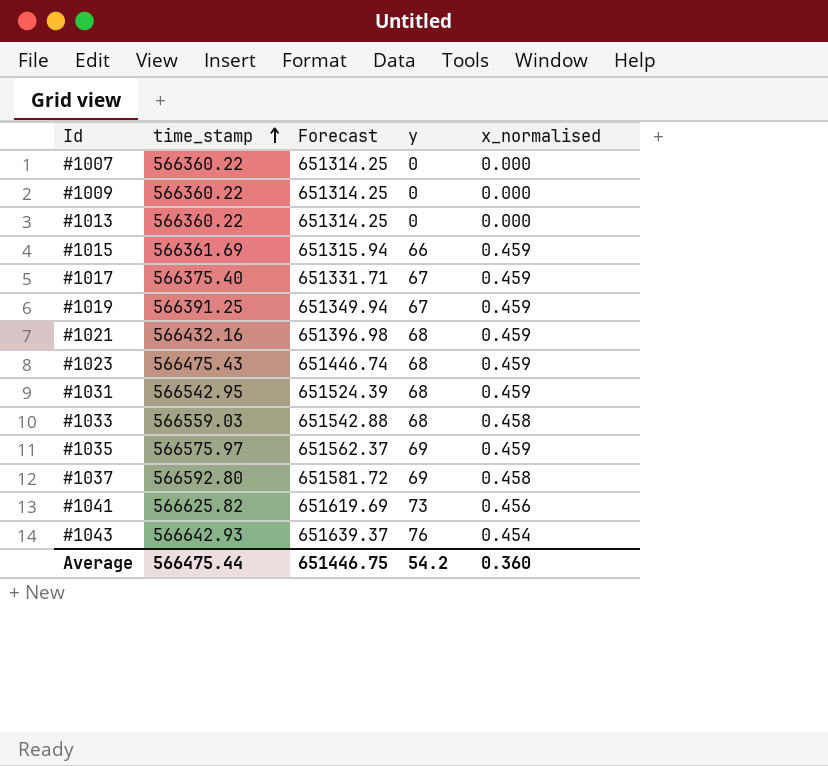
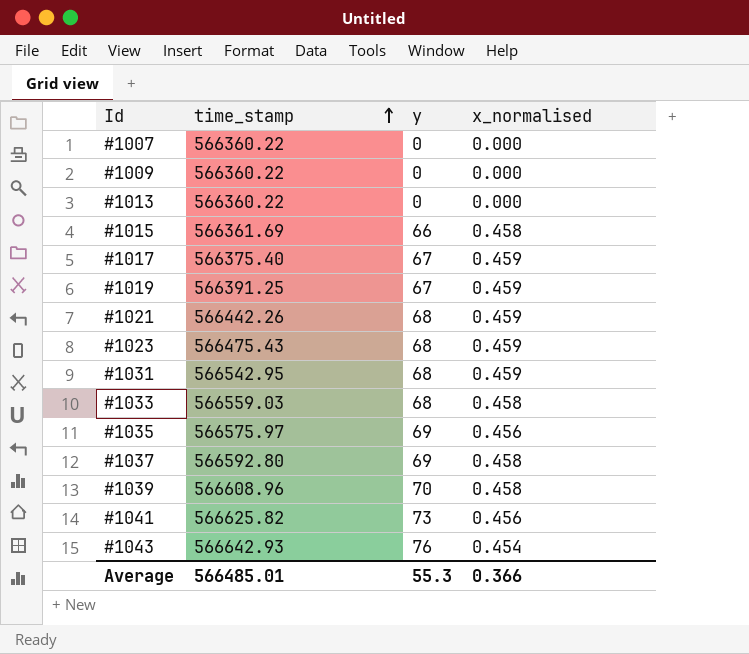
column Forecast | formula: [time_stamp] * 1.15 -> none
#1015 | x_normalised: 0.459 -> 0.458
#1021 | time_stamp: 566432.16 -> 566442.26
#1035 | x_normalised: 0.459 -> 0.456
row #1039: none -> 566608.96 | 70 | 0.458
Average | time_stamp: 566475.44 -> 566485.01
Average | y: 54.2 -> 55.3
Average | x_normalised: 0.360 -> 0.366

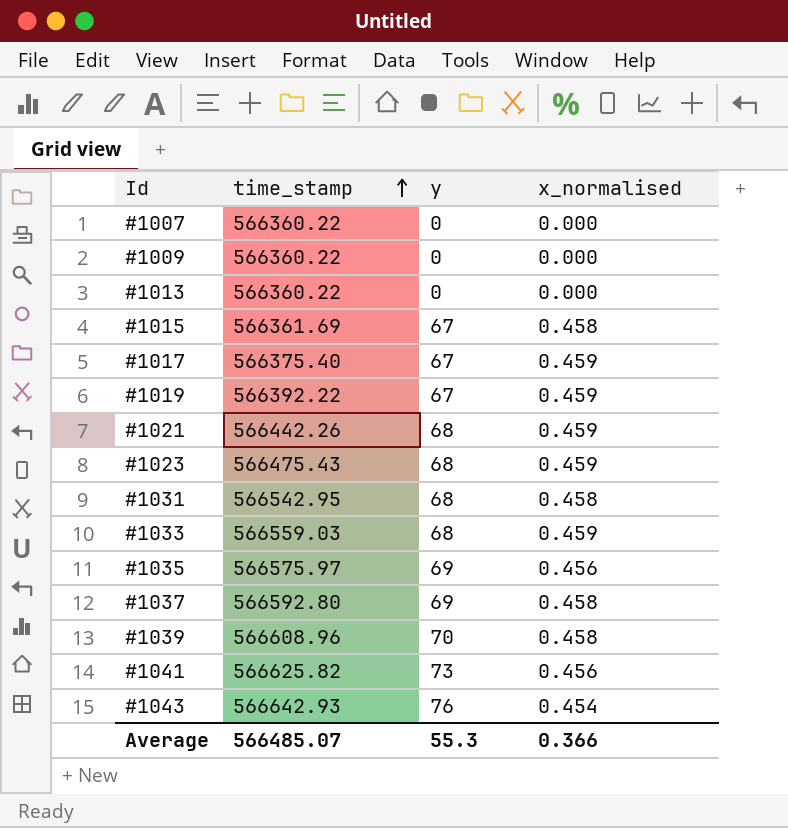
#1015 | y: 66 -> 67
#1019 | time_stamp: 566391.25 -> 566392.22
#1031 | x_normalised: 0.459 -> 0.458
#1033 | x_normalised: 0.458 -> 0.459
Average | time_stamp: 566485.01 -> 566485.07

